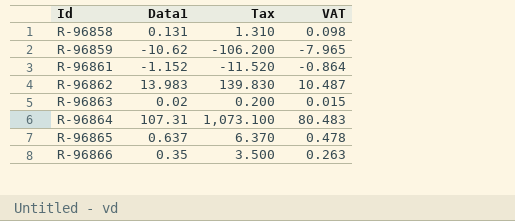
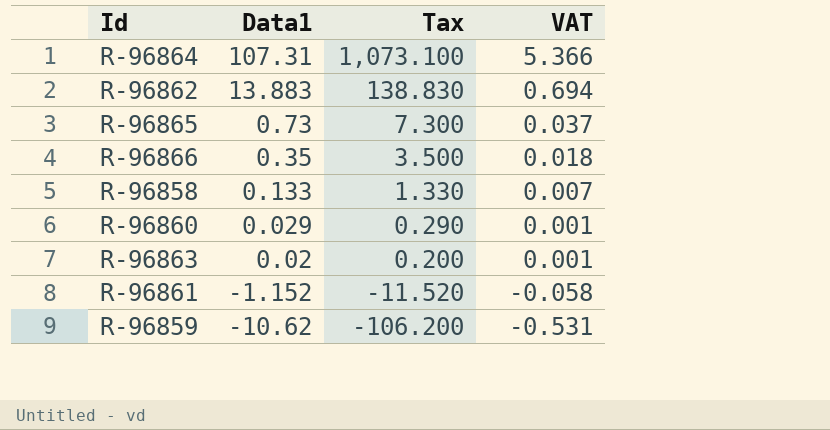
row order: Id ascending -> Data1 descending
column VAT | formula: [Data1] * 0.75 -> [Data1] * 0.05
R-96862 | Data1: 13.983 -> 13.883
R-96862 | Tax: 139.830 -> 138.830
R-96865 | Data1: 0.637 -> 0.73
R-96865 | Tax: 6.370 -> 7.300
R-96858 | Data1: 0.131 -> 0.133
R-96858 | Tax: 1.310 -> 1.330
row R-96860: none -> 0.029 | 0.290 | 0.001

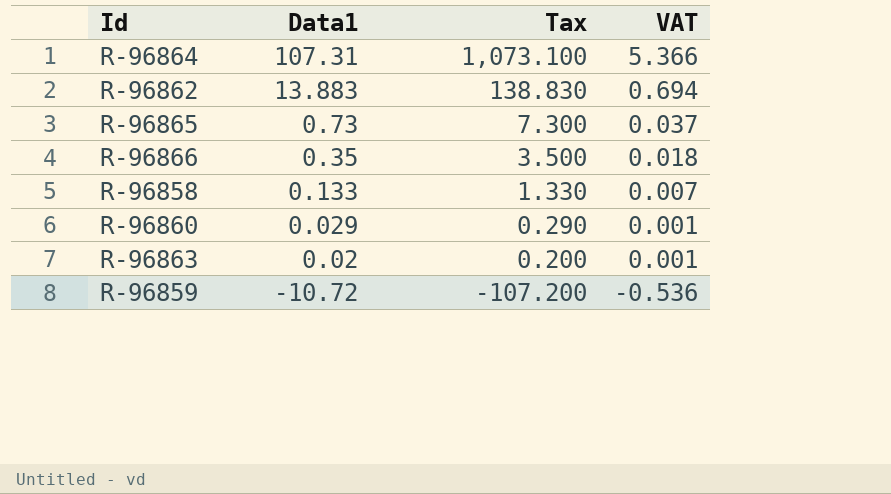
row R-96861: -1.152 | -11.520 | -0.058 -> none
R-96859 | Data1: -10.62 -> -10.72
R-96859 | Tax: -106.200 -> -107.200
R-96859 | VAT: -0.531 -> -0.536

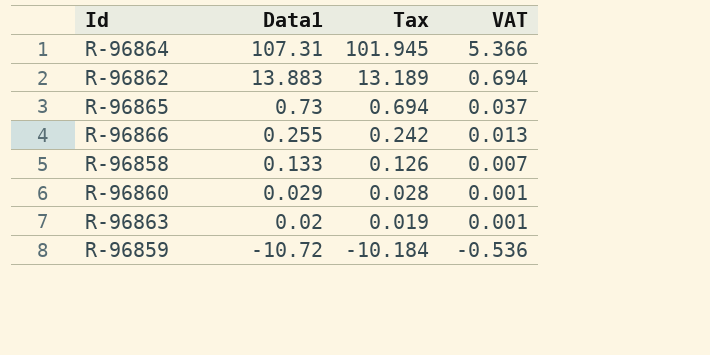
column Tax | formula: [Data1] * 10 -> [Data1] * 0.95
R-96866 | Data1: 0.35 -> 0.255
R-96866 | VAT: 0.018 -> 0.013

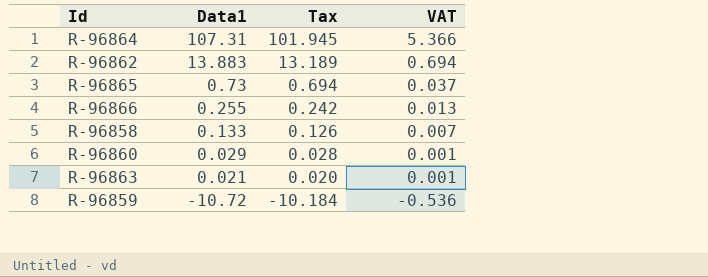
R-96863 | Data1: 0.02 -> 0.021
R-96863 | Tax: 0.019 -> 0.020

